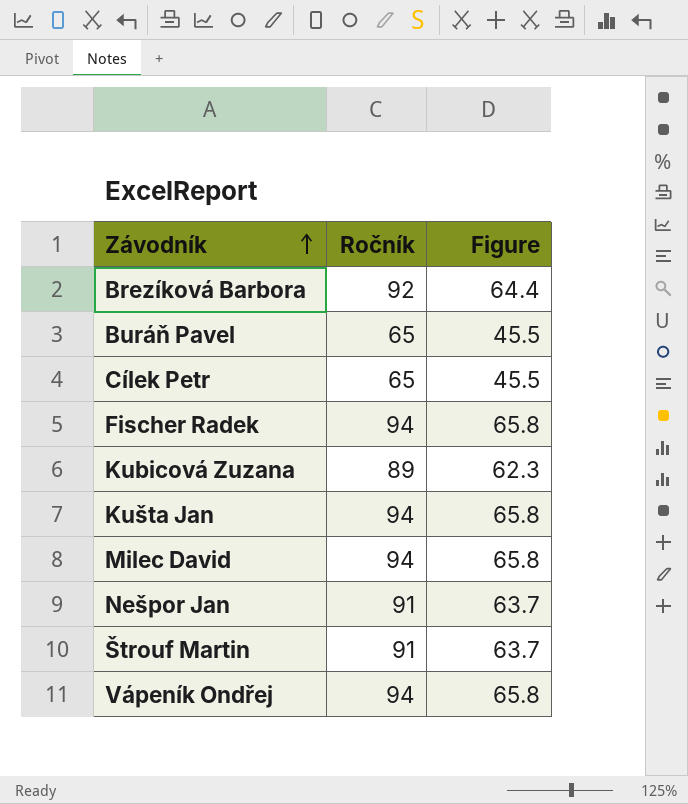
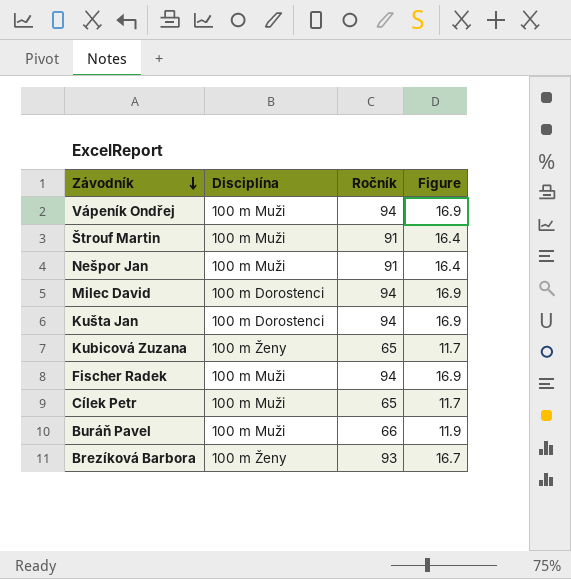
row order: Závodník ascending -> Závodník descending
column Disciplína | position: none -> 2
column Figure | formula: [Ročník] * 0.7 -> [Ročník] * 0.18
Kubicová Zuzana | Ročník: 89 -> 65
Buráň Pavel | Ročník: 65 -> 66
Brezíková Barbora | Ročník: 92 -> 93

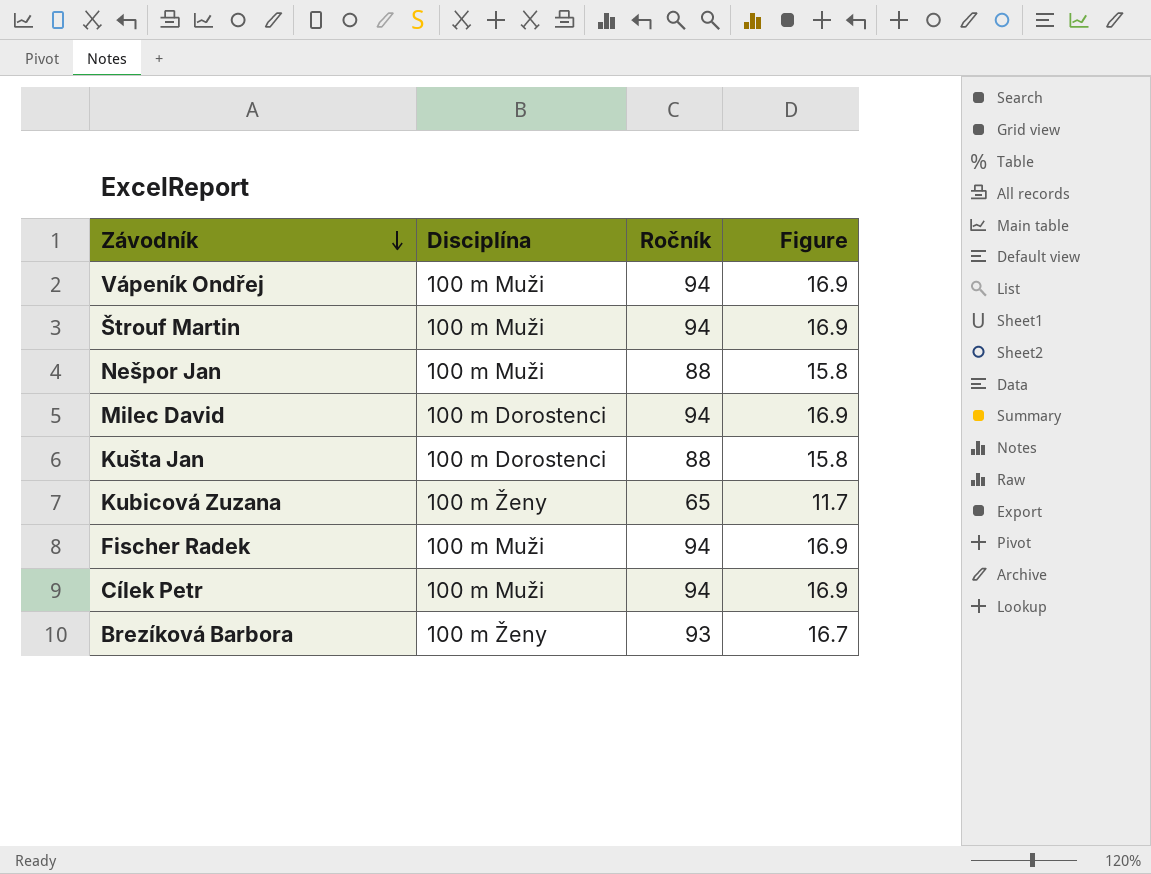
row Buráň Pavel: 100 m Muži | 66 | 11.9 -> none
Štrouf Martin | Ročník: 91 -> 94
Štrouf Martin | Figure: 16.4 -> 16.9
Nešpor Jan | Ročník: 91 -> 88
Nešpor Jan | Figure: 16.4 -> 15.8
Kušta Jan | Ročník: 94 -> 88
Kušta Jan | Figure: 16.9 -> 15.8
Cílek Petr | Ročník: 65 -> 94
Cílek Petr | Figure: 11.7 -> 16.9

